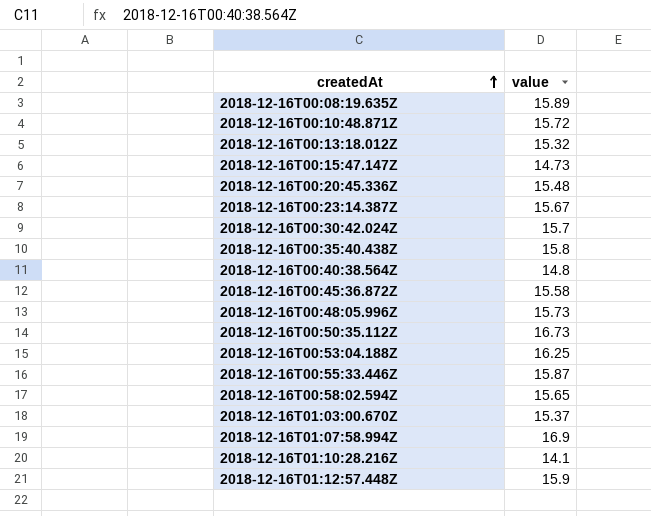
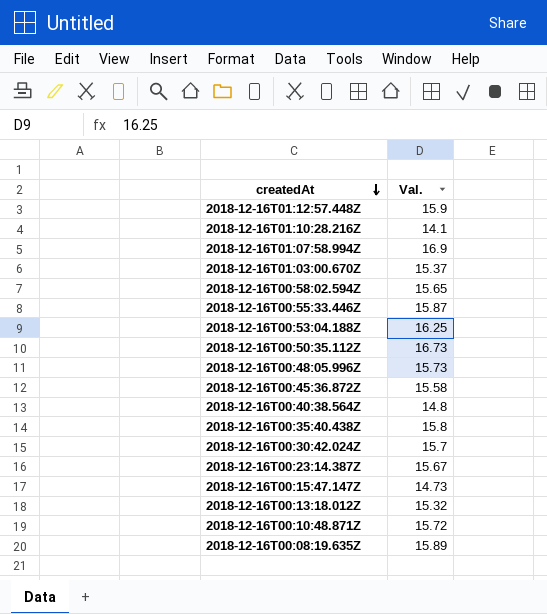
row order: createdAt ascending -> createdAt descending
column name: value -> Val.
row 2018-12-16T00:20:45.336Z: 15.48 -> none

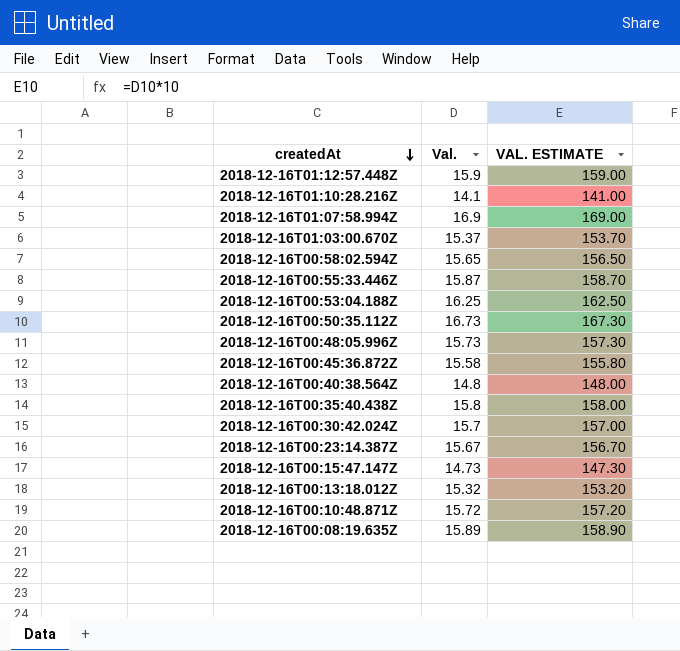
column VAL. ESTIMATE | formula: none -> [Val.] * 10

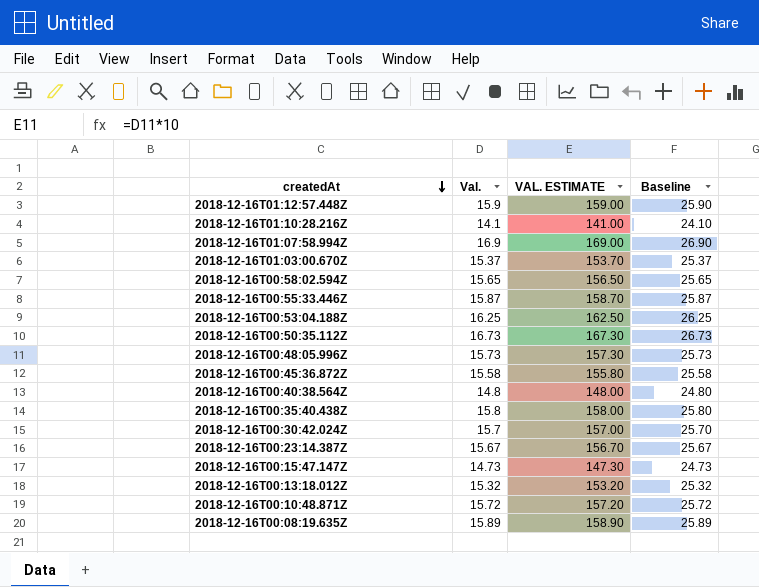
column Baseline | formula: none -> [Val.] + 10

